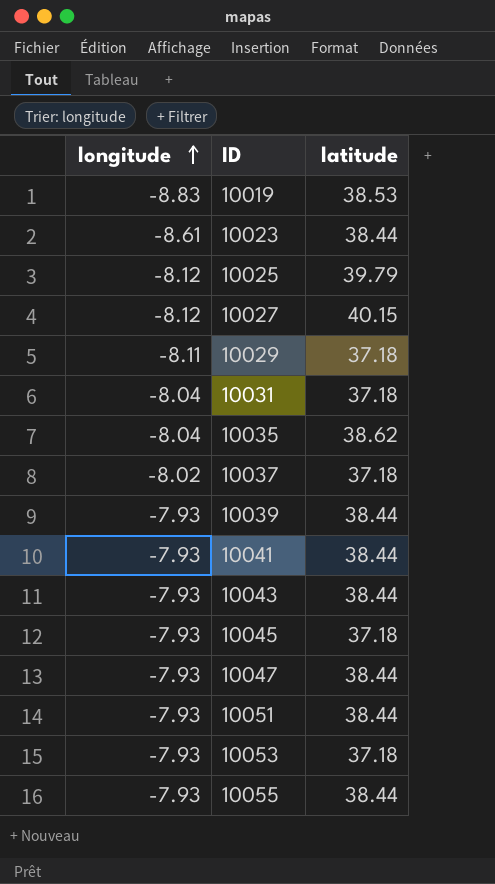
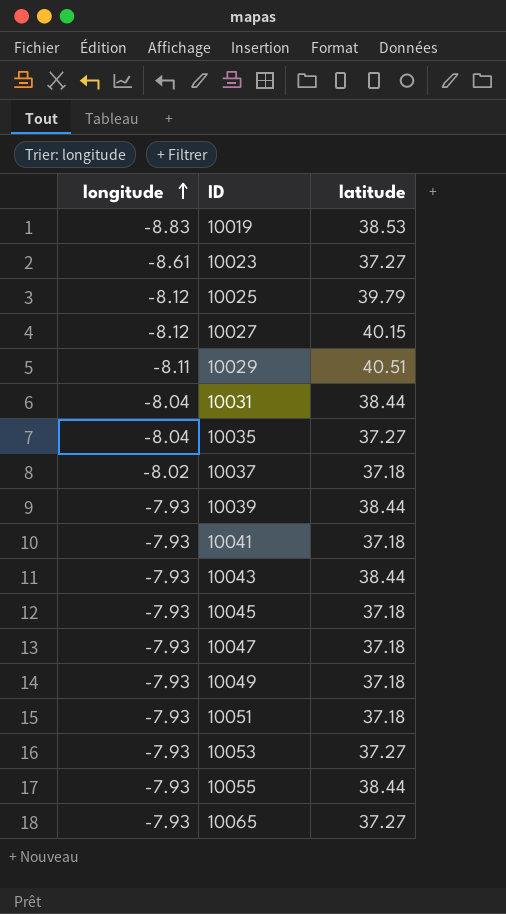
10023 | latitude: 38.44 -> 37.27
10029 | latitude: 37.18 -> 40.51
10031 | latitude: 37.18 -> 38.44
10035 | latitude: 38.62 -> 37.27
10041 | latitude: 38.44 -> 37.18
10047 | latitude: 38.44 -> 37.18
row 10049: none -> -7.93 | 37.18
10051 | latitude: 38.44 -> 37.18
10053 | latitude: 37.18 -> 37.27
row 10065: none -> -7.93 | 37.27

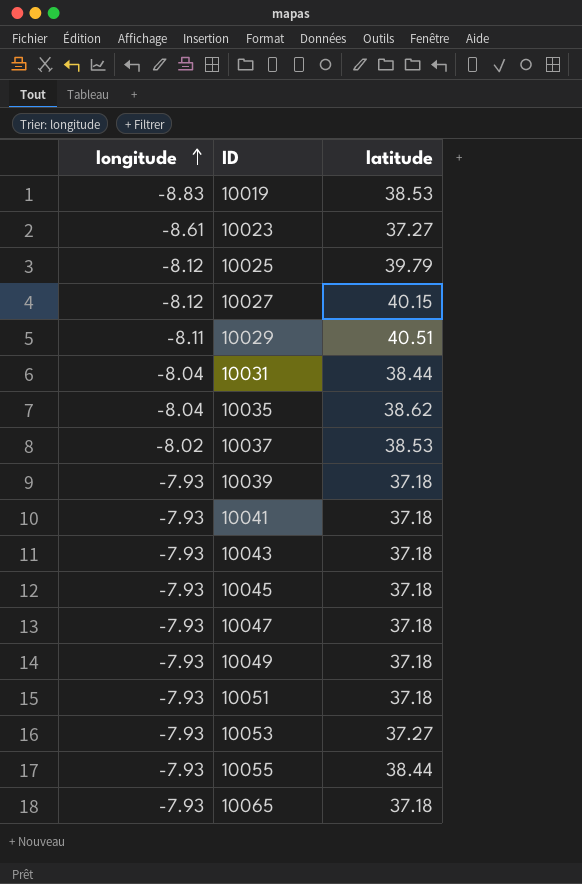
10035 | latitude: 37.27 -> 38.62
10037 | latitude: 37.18 -> 38.53
10039 | latitude: 38.44 -> 37.18
10043 | latitude: 38.44 -> 37.18
10065 | latitude: 37.27 -> 37.18

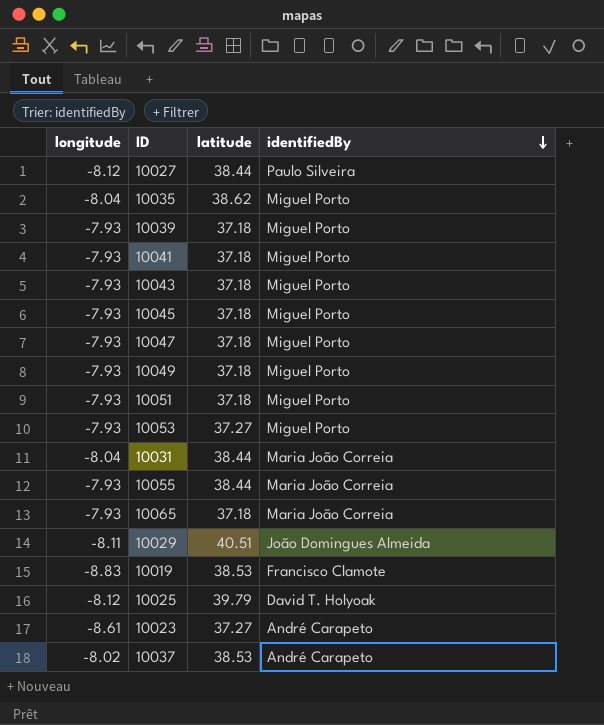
row order: longitude ascending -> identifiedBy descending
column identifiedBy | position: none -> 4
10027 | latitude: 40.15 -> 38.44

